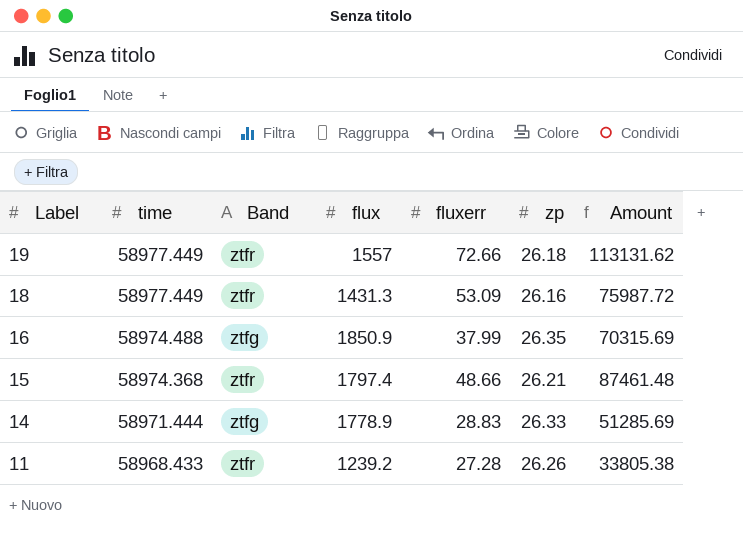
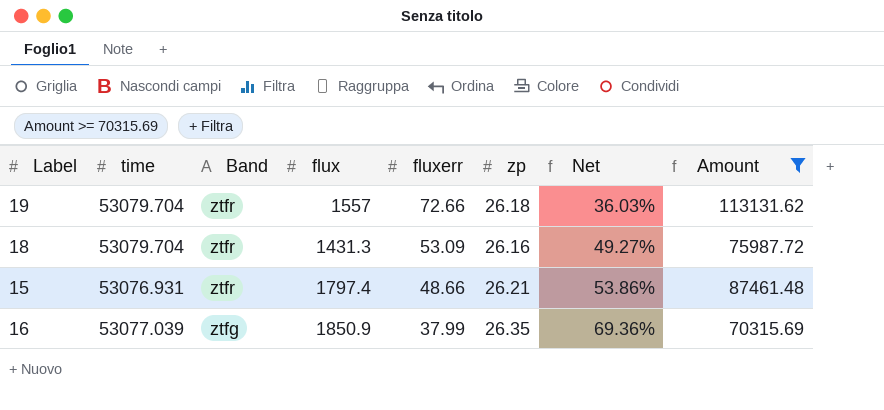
filter: none -> Amount >= 70315.69
row order: Label descending -> Band descending
column Net | formula: none -> [zp] / [fluxerr]
19 | time: 58977.449 -> 53079.704
18 | time: 58977.449 -> 53079.704
15 | time: 58974.368 -> 53076.931
16 | time: 58974.488 -> 53077.039

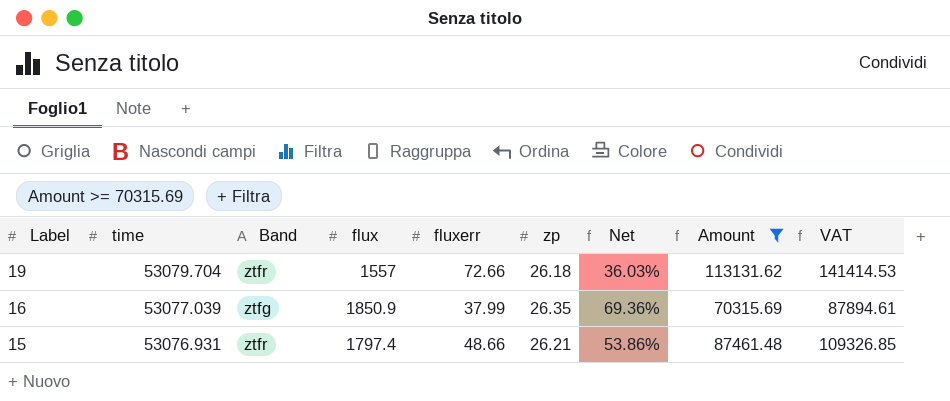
row order: Band descending -> Label descending
column VAT | formula: none -> [Amount] * 1.25
row 18: 53079.704 | ztfr | 1431.3 | 53.09 | 26.16 | 49.27% | 75987.72 -> none

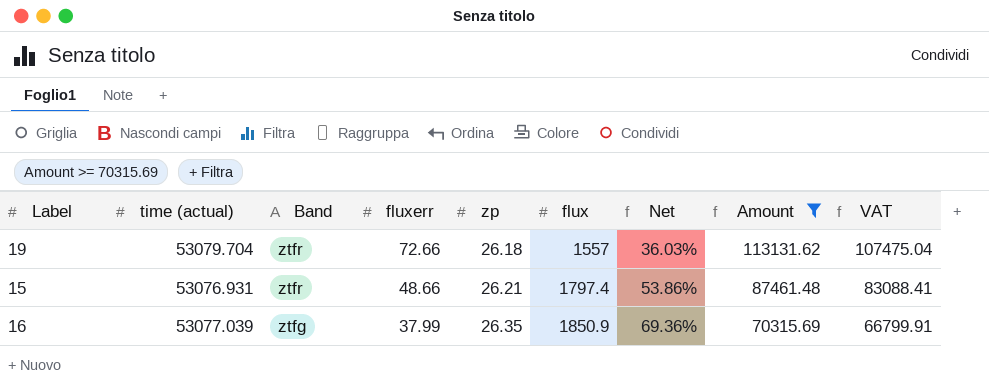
row order: Label descending -> Band descending
column name: time -> time (actual)
column flux | position: 4 -> 6
column VAT | formula: [Amount] * 1.25 -> [Amount] * 0.95

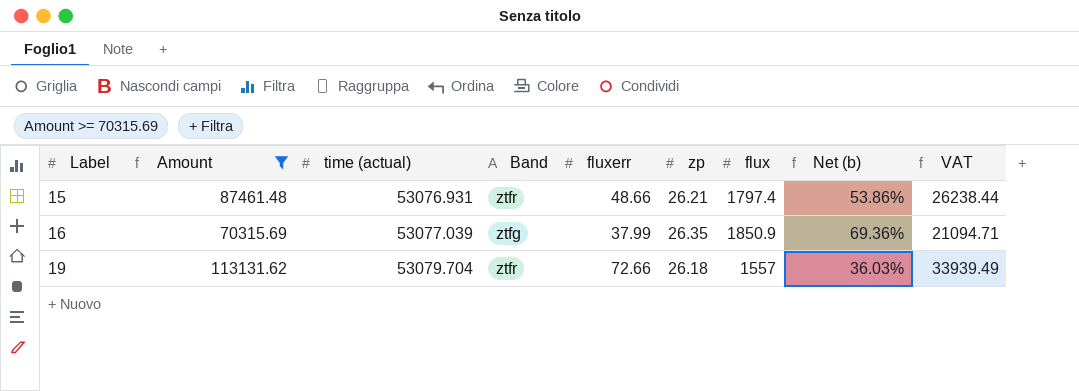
row order: Band descending -> Label ascending
column Amount | position: 8 -> 2
column name: Net -> Net (b)
column VAT | formula: [Amount] * 0.95 -> [Amount] * 0.3

